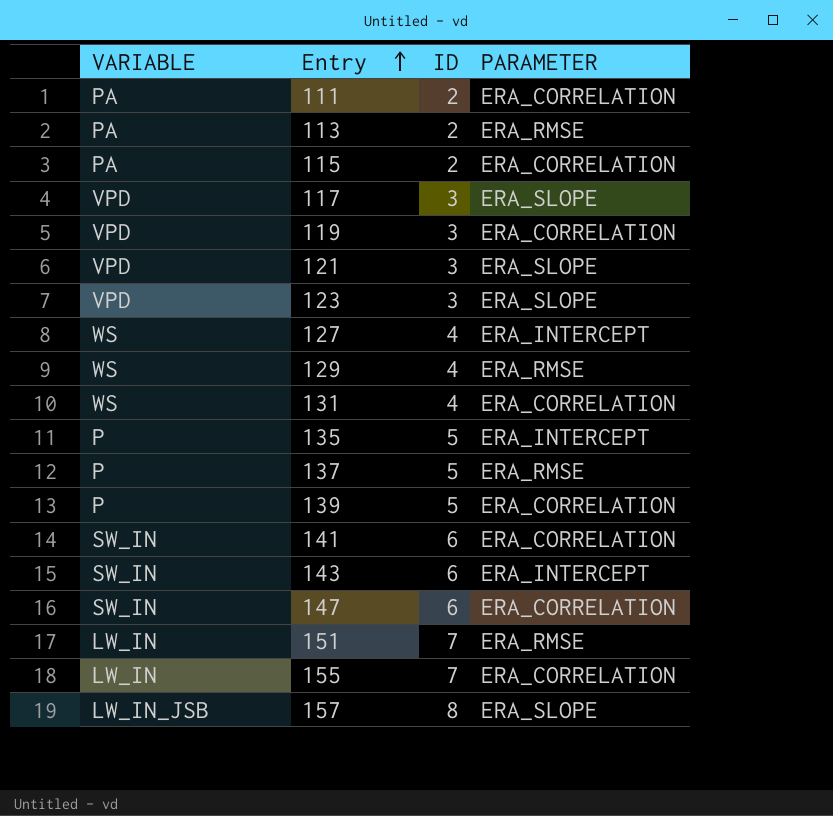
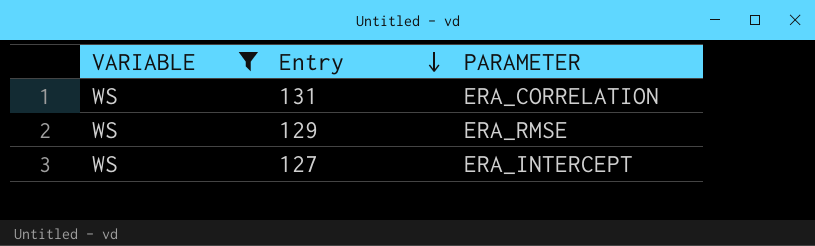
filter: none -> VARIABLE = WS
row order: Entry ascending -> Entry descending
column ID | position: 3 -> none

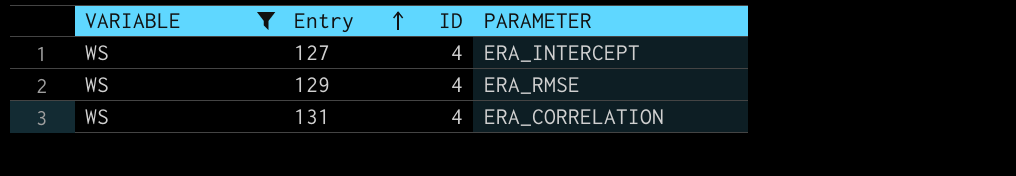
row order: Entry descending -> Entry ascending
column ID | position: none -> 3

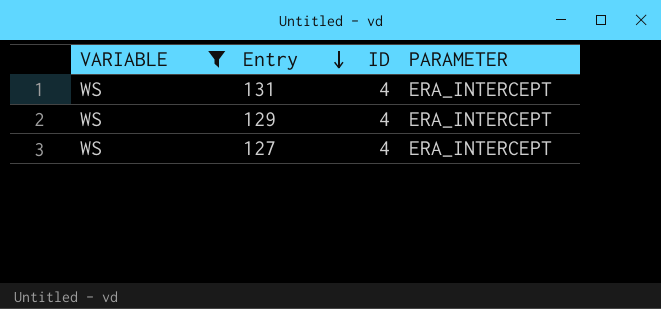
row order: Entry ascending -> Entry descending
131 | PARAMETER: ERA_CORRELATION -> ERA_INTERCEPT
129 | PARAMETER: ERA_RMSE -> ERA_INTERCEPT

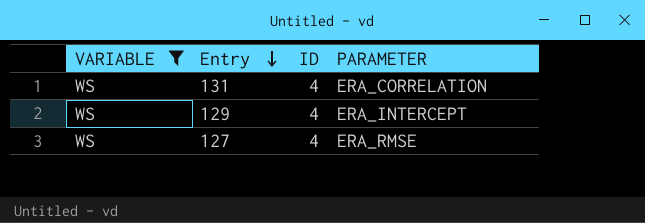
131 | PARAMETER: ERA_INTERCEPT -> ERA_CORRELATION
127 | PARAMETER: ERA_INTERCEPT -> ERA_RMSE

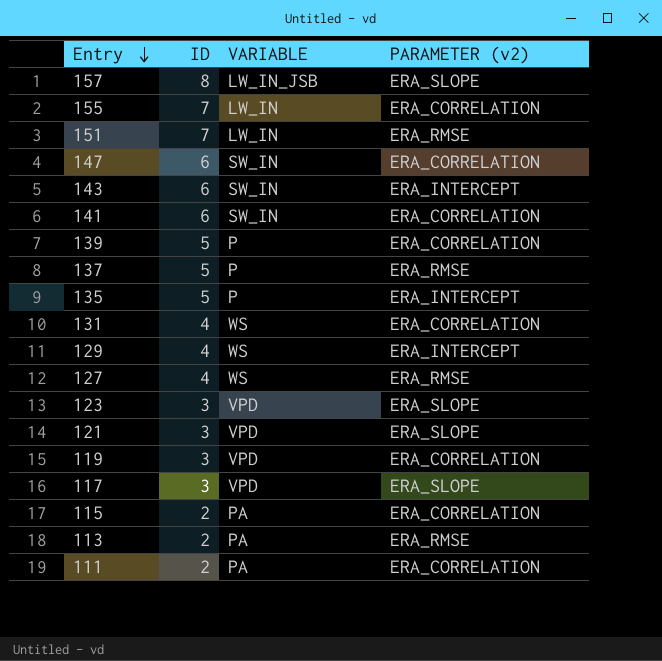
filter: VARIABLE = WS -> none
column VARIABLE | position: 1 -> 3
column name: PARAMETER -> PARAMETER (v2)

